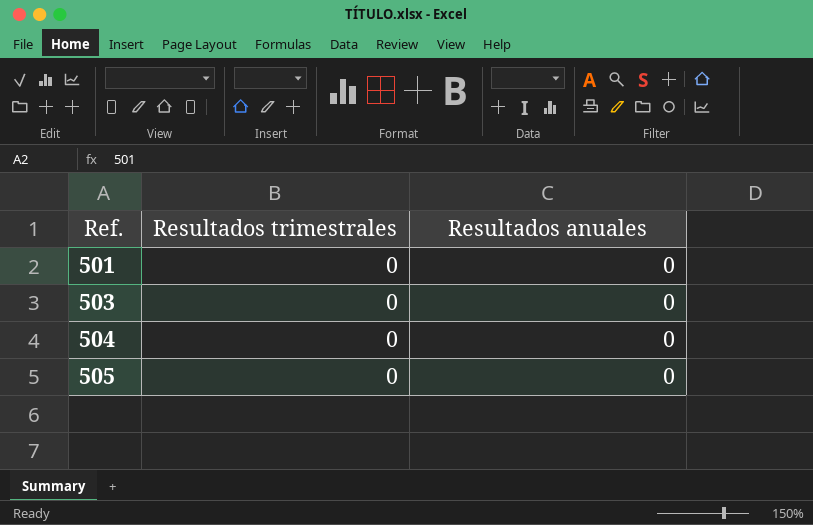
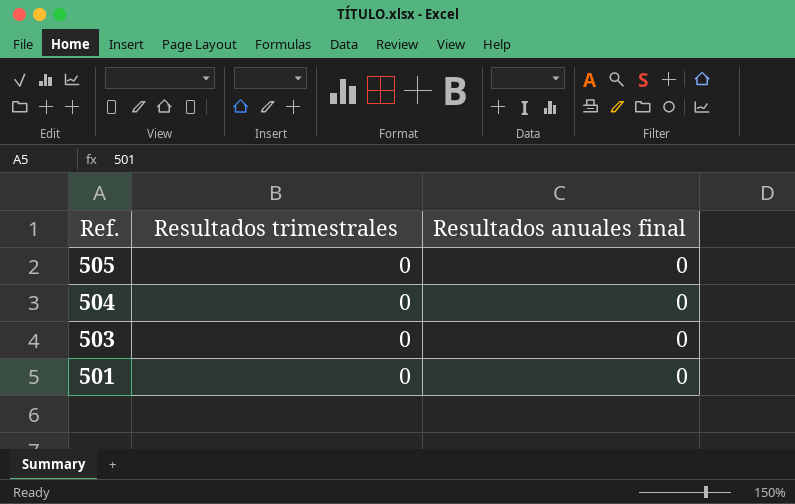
row order: Ref. ascending -> Ref. descending
column name: Resultados anuales -> Resultados anuales final

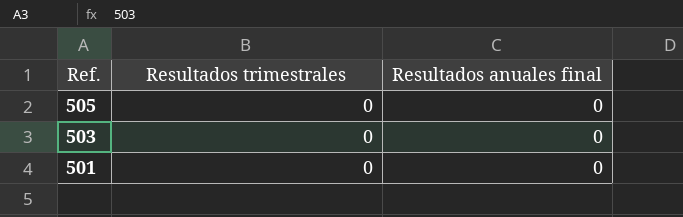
row 504: 0 | 0 -> none

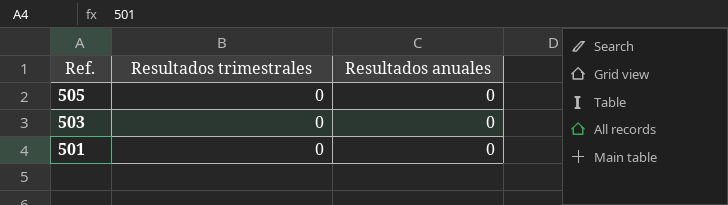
column name: Resultados anuales final -> Resultados anuales

